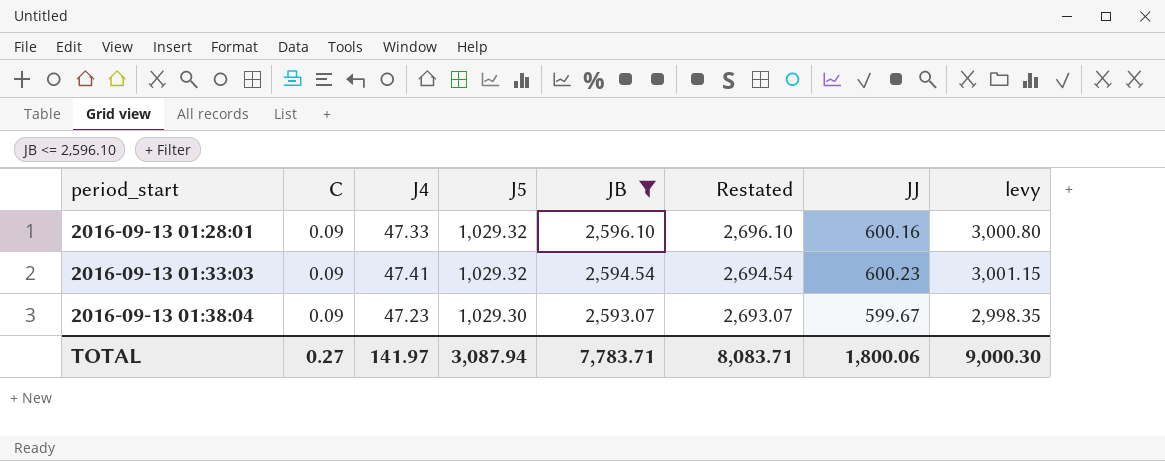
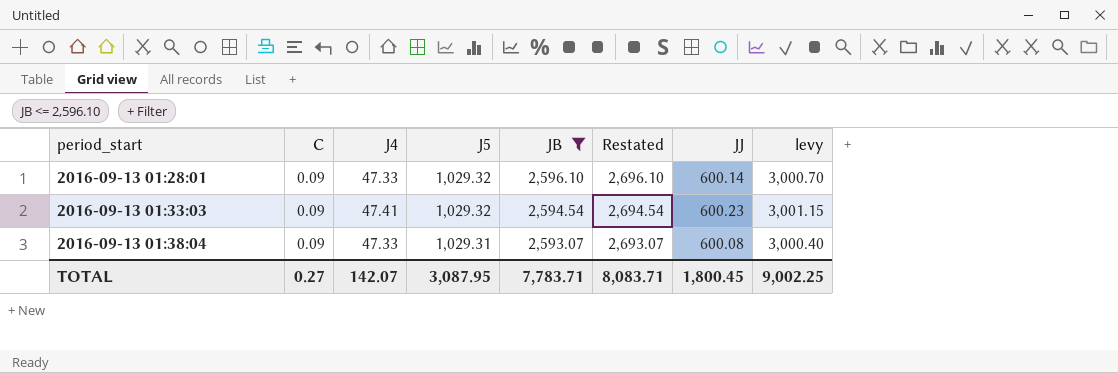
2016-09-13 01:28:01 | JJ: 600.16 -> 600.14
2016-09-13 01:28:01 | levy: 3,000.80 -> 3,000.70
2016-09-13 01:38:04 | J4: 47.23 -> 47.33
2016-09-13 01:38:04 | J5: 1,029.30 -> 1,029.31
2016-09-13 01:38:04 | JJ: 599.67 -> 600.08
2016-09-13 01:38:04 | levy: 2,998.35 -> 3,000.40
TOTAL | J4: 141.97 -> 142.07
TOTAL | J5: 3,087.94 -> 3,087.95
TOTAL | JJ: 1,800.06 -> 1,800.45
TOTAL | levy: 9,000.30 -> 9,002.25

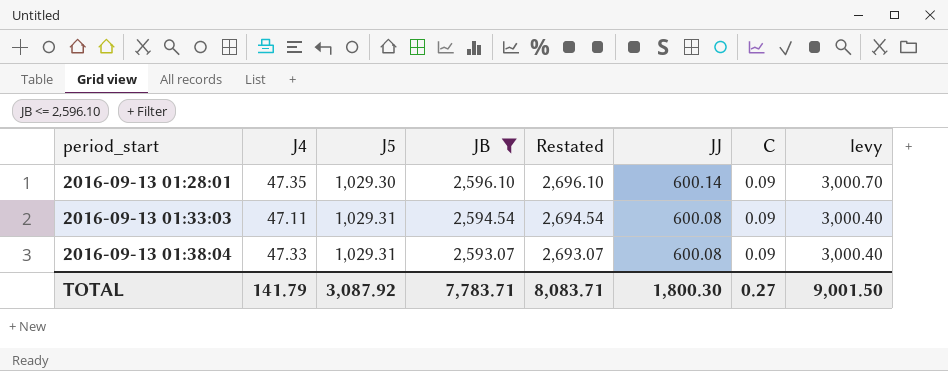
column C | position: 2 -> 7
2016-09-13 01:28:01 | J4: 47.33 -> 47.35
2016-09-13 01:28:01 | J5: 1,029.32 -> 1,029.30
2016-09-13 01:33:03 | J4: 47.41 -> 47.11
2016-09-13 01:33:03 | J5: 1,029.32 -> 1,029.31
2016-09-13 01:33:03 | JJ: 600.23 -> 600.08
2016-09-13 01:33:03 | levy: 3,001.15 -> 3,000.40
TOTAL | J4: 142.07 -> 141.79
TOTAL | J5: 3,087.95 -> 3,087.92
TOTAL | JJ: 1,800.45 -> 1,800.30
TOTAL | levy: 9,002.25 -> 9,001.50

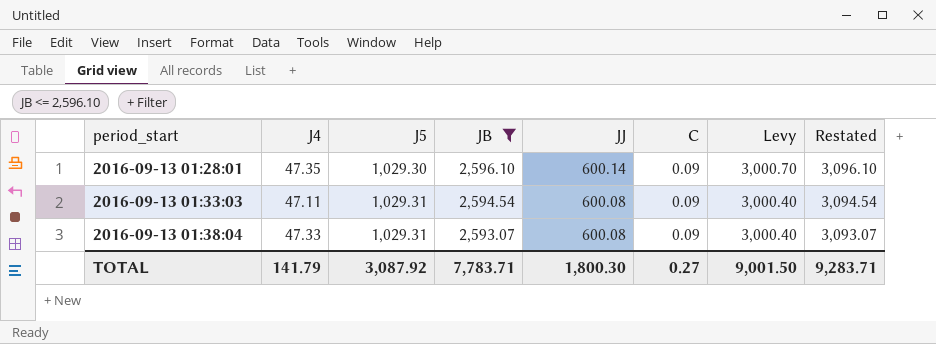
column name: levy -> Levy
column Restated | formula: [JB] + 100 -> [JB] + 500
column Restated | position: 5 -> 8
TOTAL | Restated: 8,083.71 -> 9,283.71

